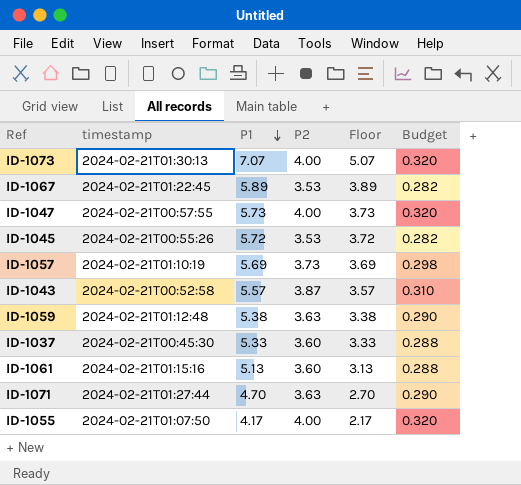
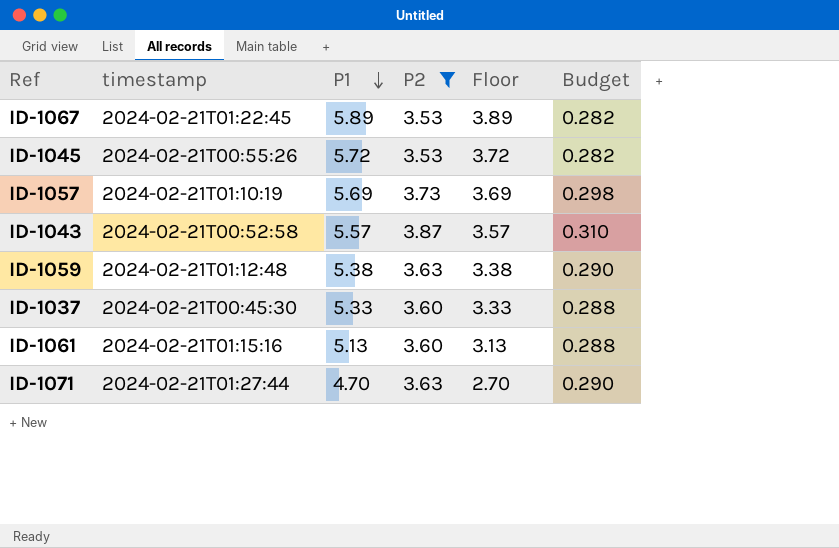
filter: none -> P2 != 4.00

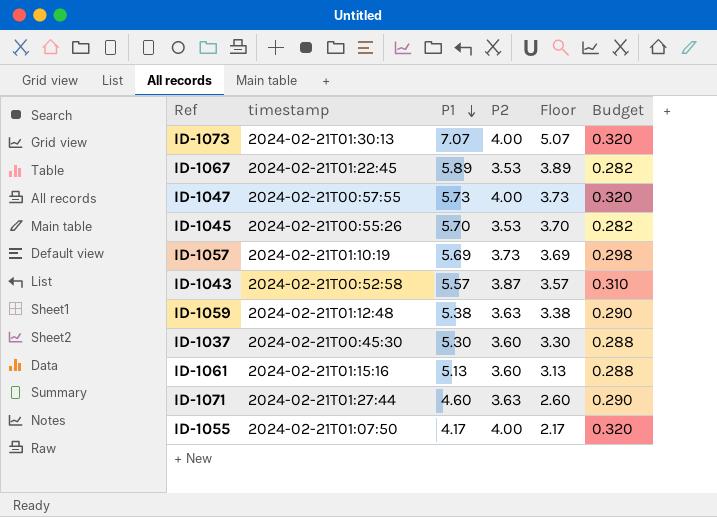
filter: P2 != 4.00 -> none
ID-1045 | P1: 5.72 -> 5.70
ID-1045 | Floor: 3.72 -> 3.70
ID-1037 | P1: 5.33 -> 5.30
ID-1037 | Floor: 3.33 -> 3.30
ID-1071 | P1: 4.70 -> 4.60
ID-1071 | Floor: 2.70 -> 2.60

